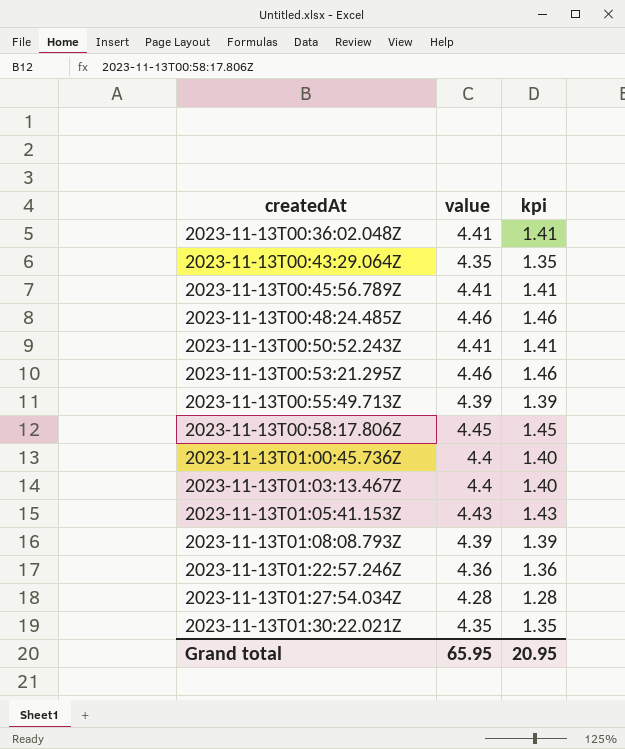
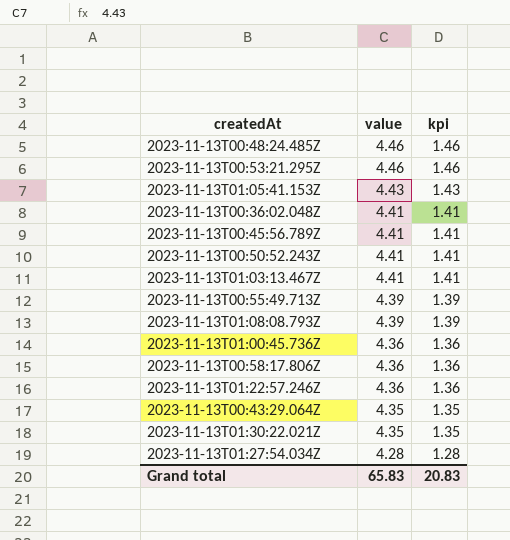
row order: createdAt ascending -> value descending
2023-11-13T01:03:13.467Z | value: 4.4 -> 4.41
2023-11-13T01:03:13.467Z | kpi: 1.40 -> 1.41
2023-11-13T01:00:45.736Z | value: 4.4 -> 4.36
2023-11-13T01:00:45.736Z | kpi: 1.40 -> 1.36
2023-11-13T00:58:17.806Z | value: 4.45 -> 4.36
2023-11-13T00:58:17.806Z | kpi: 1.45 -> 1.36
Grand total | value: 65.95 -> 65.83
Grand total | kpi: 20.95 -> 20.83

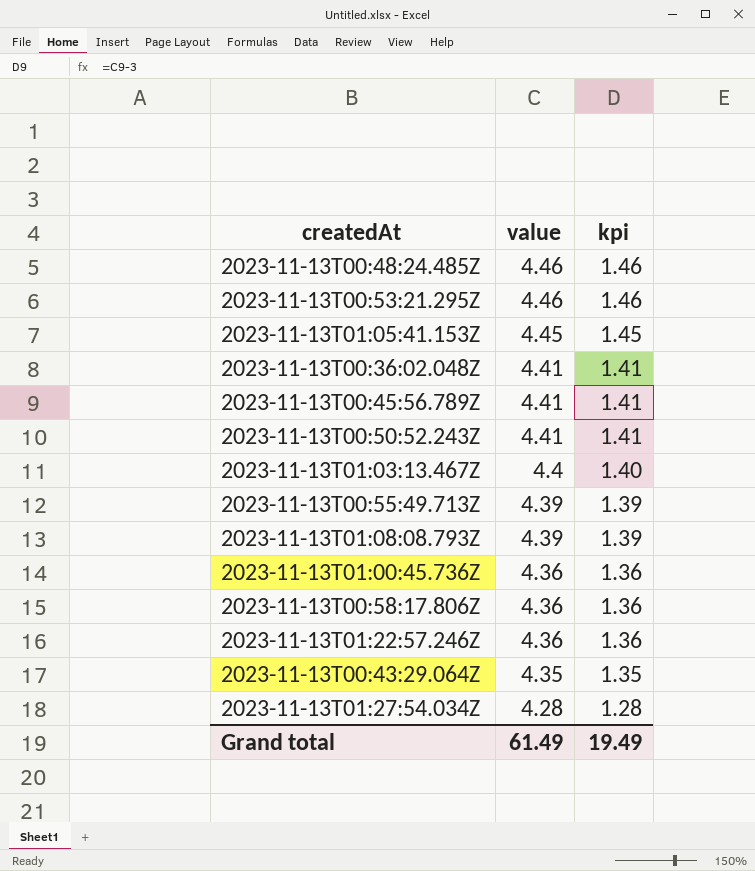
row 2023-11-13T01:30:22.021Z: 4.35 | 1.35 -> none
2023-11-13T01:05:41.153Z | value: 4.43 -> 4.45
2023-11-13T01:05:41.153Z | kpi: 1.43 -> 1.45
2023-11-13T01:03:13.467Z | value: 4.41 -> 4.4
2023-11-13T01:03:13.467Z | kpi: 1.41 -> 1.40
Grand total | value: 65.83 -> 61.49
Grand total | kpi: 20.83 -> 19.49

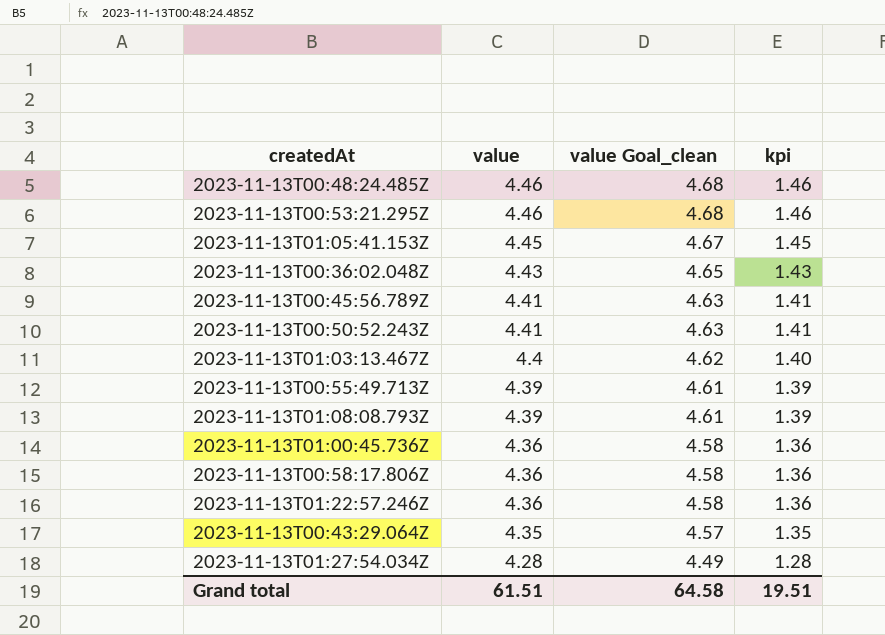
column value Goal_clean | formula: none -> [value] * 1.05
2023-11-13T00:36:02.048Z | value: 4.41 -> 4.43
2023-11-13T00:36:02.048Z | kpi: 1.41 -> 1.43
Grand total | value: 61.49 -> 61.51
Grand total | kpi: 19.49 -> 19.51

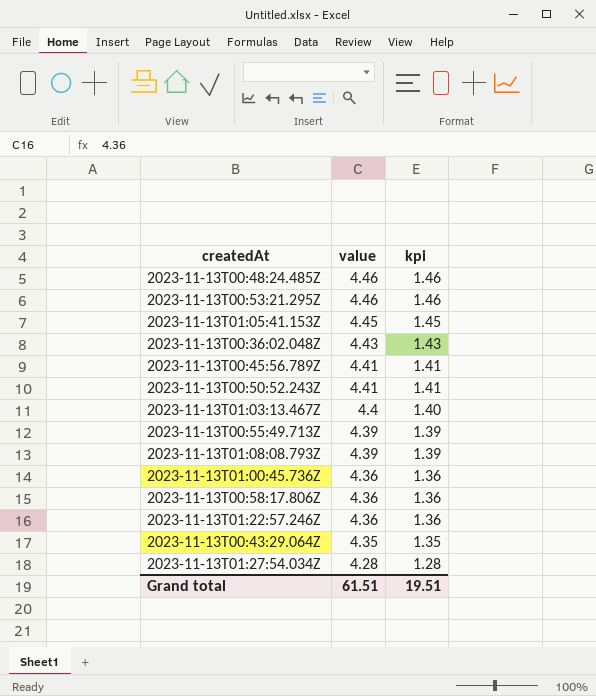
column value Goal_clean | formula: [value] * 1.05 -> none

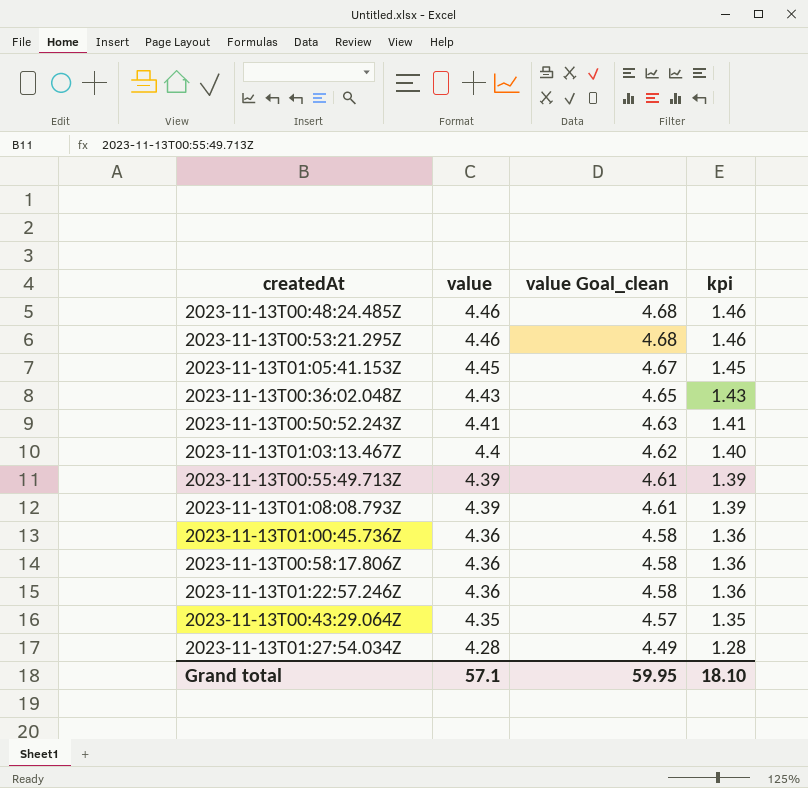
column value Goal_clean | formula: none -> [value] * 1.05
row 2023-11-13T00:45:56.789Z: 4.41 | 1.41 -> none
Grand total | value: 61.51 -> 57.1
Grand total | kpi: 19.51 -> 18.10

